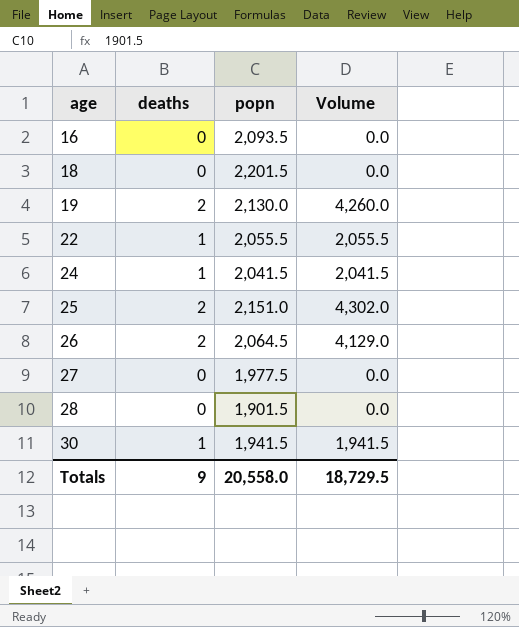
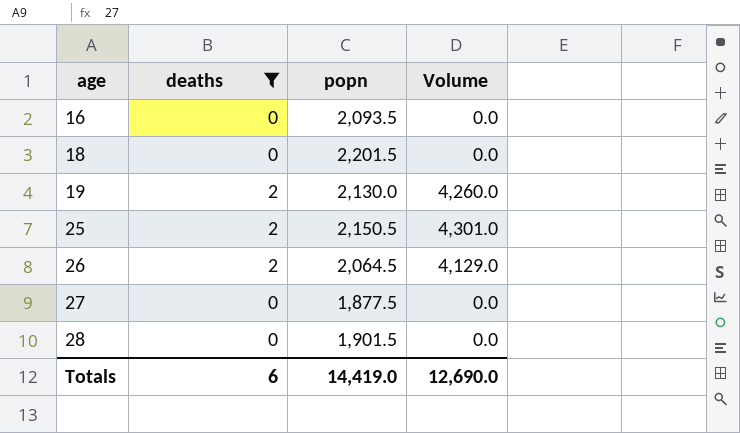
filter: none -> deaths != 1
25 | popn: 2,151.0 -> 2,150.5
25 | Volume: 4,302.0 -> 4,301.0
27 | popn: 1,977.5 -> 1,877.5
Totals | deaths: 9 -> 6
Totals | popn: 20,558.0 -> 14,419.0
Totals | Volume: 18,729.5 -> 12,690.0

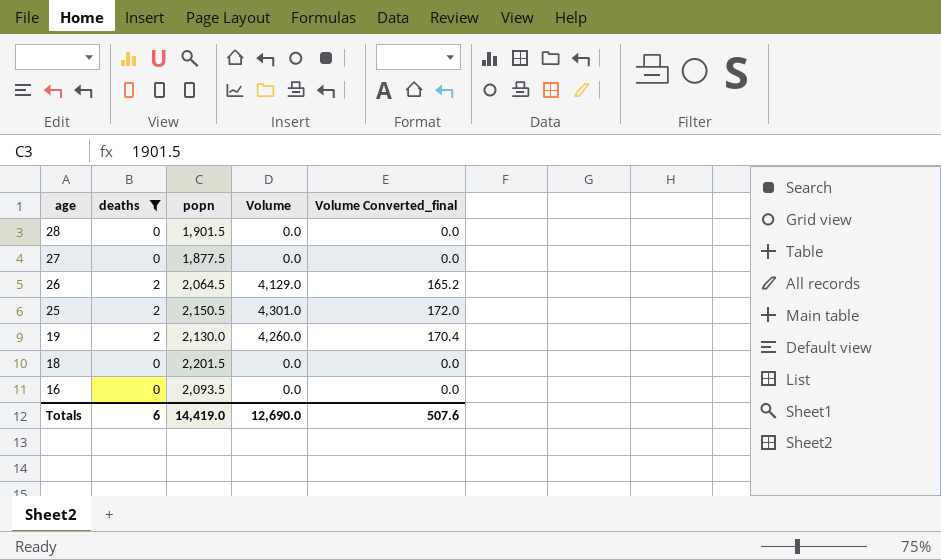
row order: age ascending -> age descending
column Volume Converted_final | formula: none -> [Volume] * 0.04

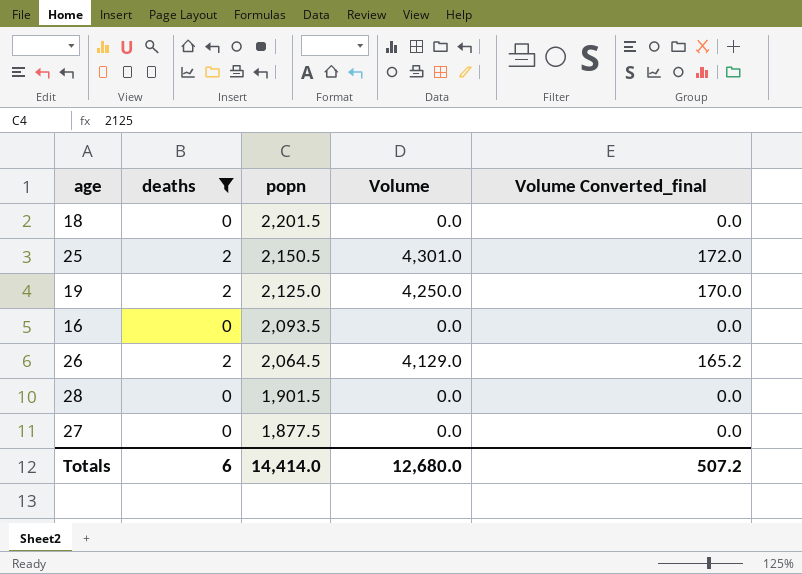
row order: age descending -> popn descending
19 | popn: 2,130.0 -> 2,125.0
19 | Volume: 4,260.0 -> 4,250.0
19 | Volume Converted_final: 170.4 -> 170.0
Totals | popn: 14,419.0 -> 14,414.0
Totals | Volume: 12,690.0 -> 12,680.0
Totals | Volume Converted_final: 507.6 -> 507.2

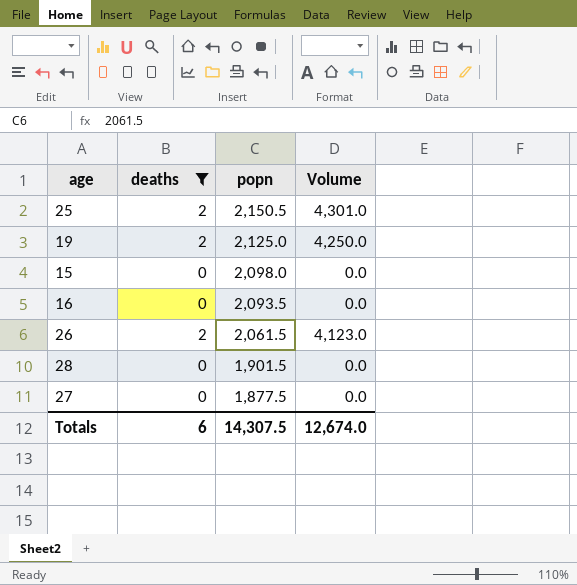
column Volume Converted_final | formula: [Volume] * 0.04 -> none
row 18: 0 | 2,201.5 | 0.0 | 0.0 -> none
row 15: none -> 0 | 2,098.0 | 0.0
26 | popn: 2,064.5 -> 2,061.5
26 | Volume: 4,129.0 -> 4,123.0
Totals | popn: 14,414.0 -> 14,307.5
Totals | Volume: 12,680.0 -> 12,674.0

